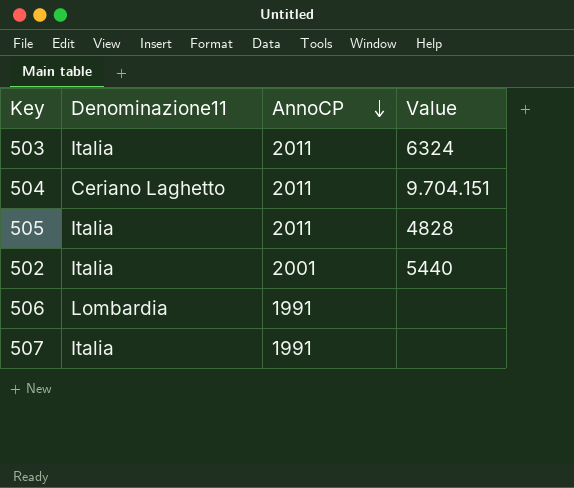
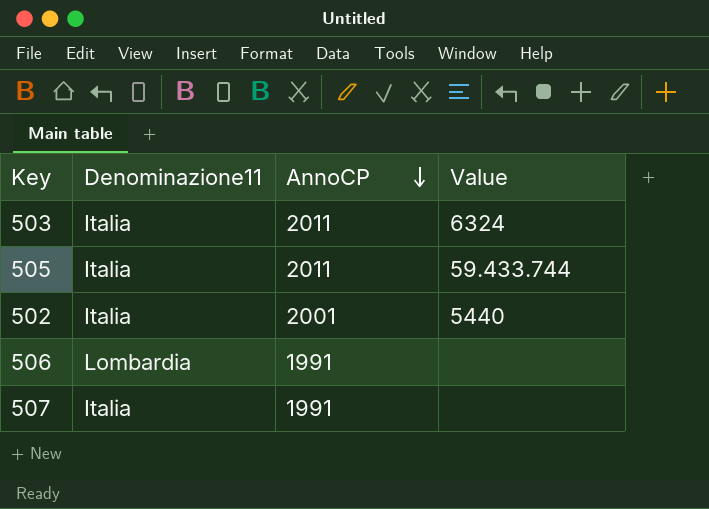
row 504: Ceriano Laghetto | 2011 | 9.704.151 -> none
505 | Value: 4828 -> 59.433.744

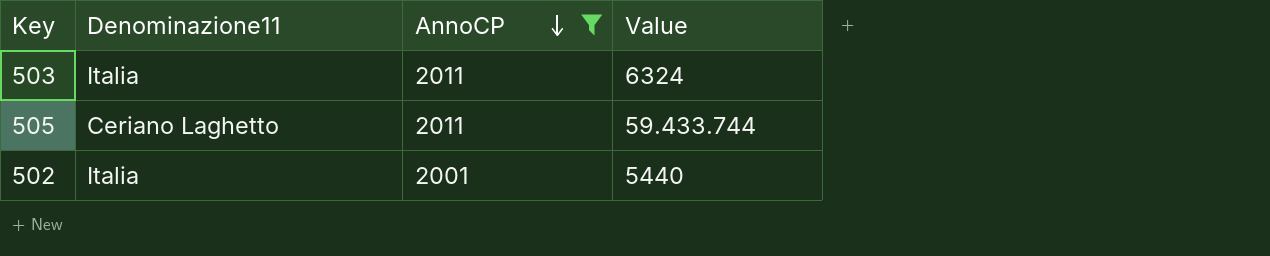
filter: none -> AnnoCP != 1991
505 | Denominazione11: Italia -> Ceriano Laghetto

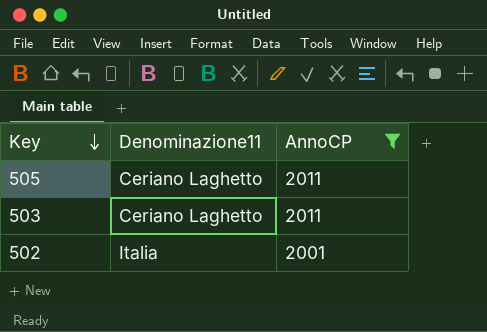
row order: AnnoCP descending -> Key descending
column Value | position: 4 -> none
503 | Denominazione11: Italia -> Ceriano Laghetto

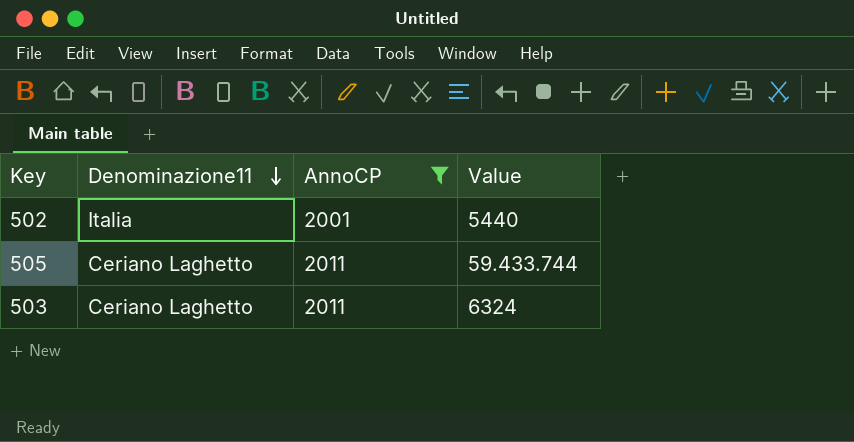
row order: Key descending -> Denominazione11 descending
column Value | position: none -> 4

